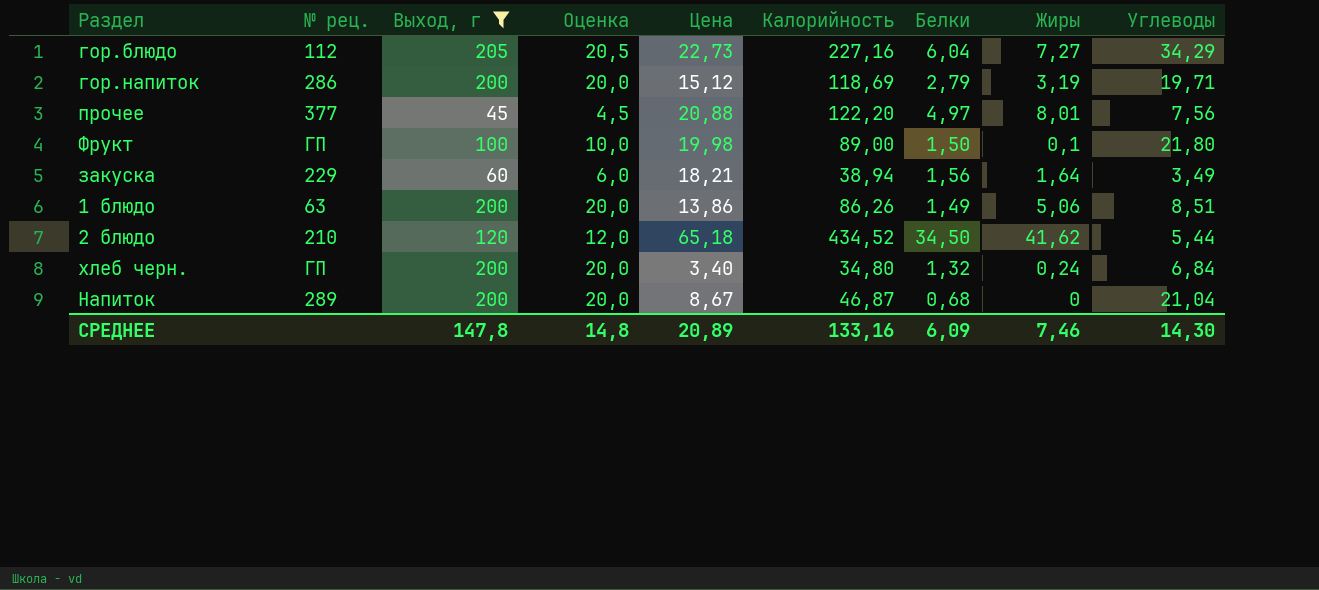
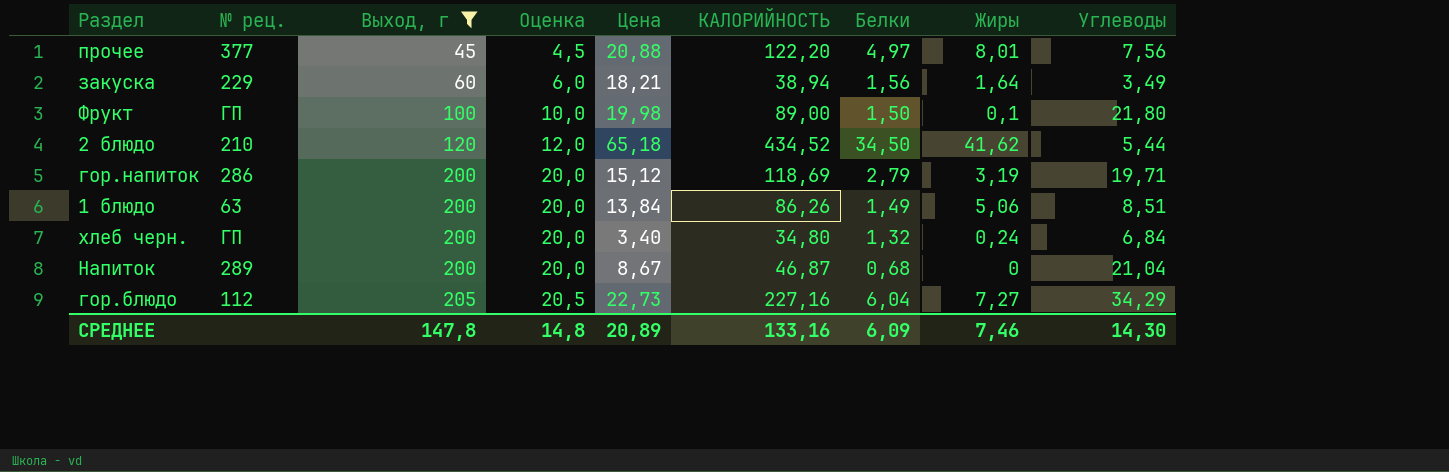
row order: none -> Выход, г ascending
column name: Калорийность -> КАЛОРИЙНОСТЬ
1 блюдо | Цена: 13,86 -> 13,84

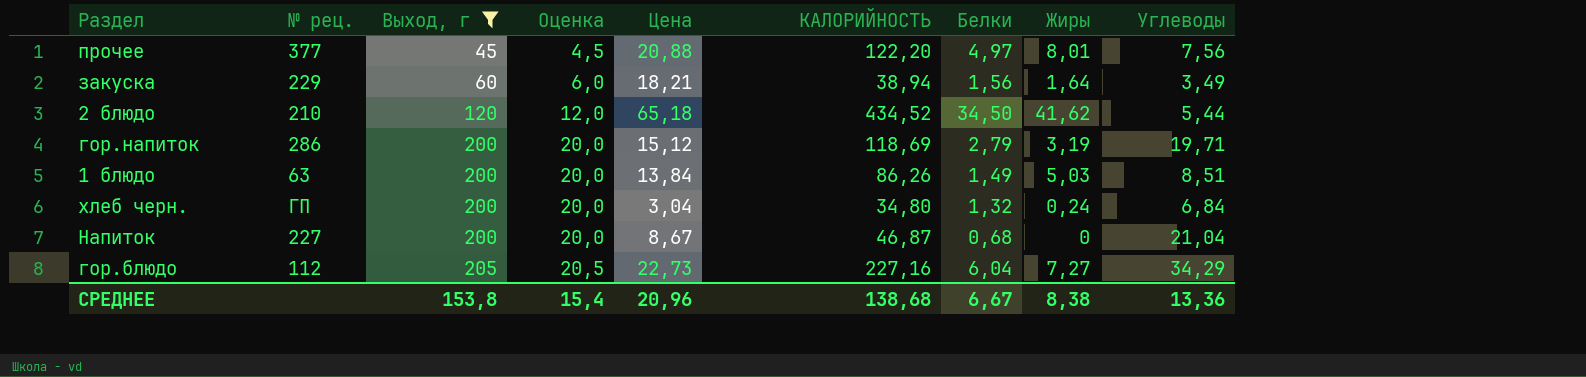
row Фрукт: ГП | 100 | 10,0 | 19,98 | 89,00 | 1,50 | 0,1 | 21,80 -> none
1 блюдо | Жиры: 5,06 -> 5,03
хлеб черн. | Цена: 3,40 -> 3,04
Напиток | № рец.: 289 -> 227
СРЕДНЕЕ | Выход, г: 147,8 -> 153,8
СРЕДНЕЕ | Оценка: 14,8 -> 15,4
СРЕДНЕЕ | Цена: 20,89 -> 20,96
СРЕДНЕЕ | КАЛОРИЙНОСТЬ: 133,16 -> 138,68
СРЕДНЕЕ | Белки: 6,09 -> 6,67
СРЕДНЕЕ | Жиры: 7,46 -> 8,38
СРЕДНЕЕ | Углеводы: 14,30 -> 13,36

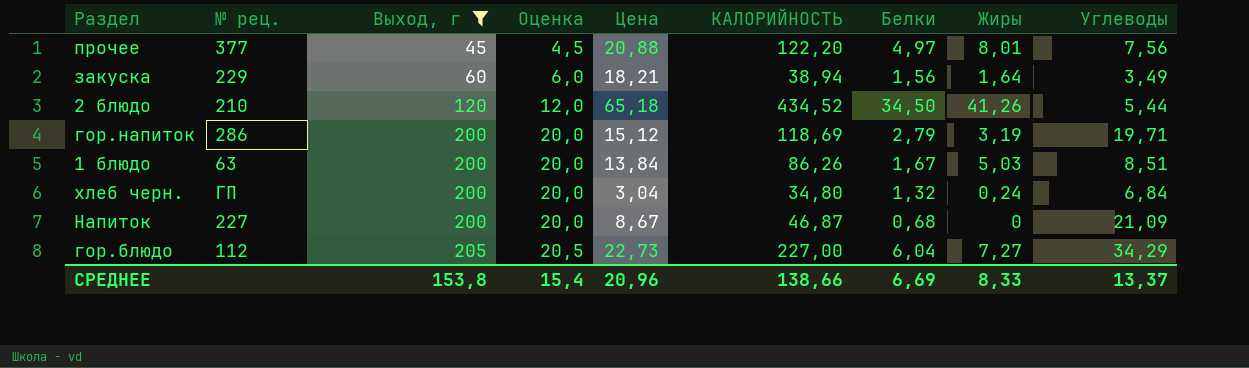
2 блюдо | Жиры: 41,62 -> 41,26
1 блюдо | Белки: 1,49 -> 1,67
Напиток | Углеводы: 21,04 -> 21,09
гор.блюдо | КАЛОРИЙНОСТЬ: 227,16 -> 227,00
СРЕДНЕЕ | КАЛОРИЙНОСТЬ: 138,68 -> 138,66
СРЕДНЕЕ | Белки: 6,67 -> 6,69
СРЕДНЕЕ | Жиры: 8,38 -> 8,33
СРЕДНЕЕ | Углеводы: 13,36 -> 13,37

